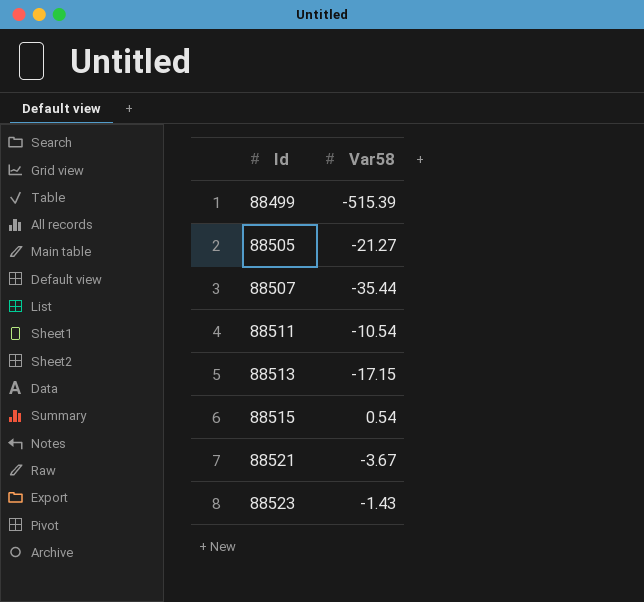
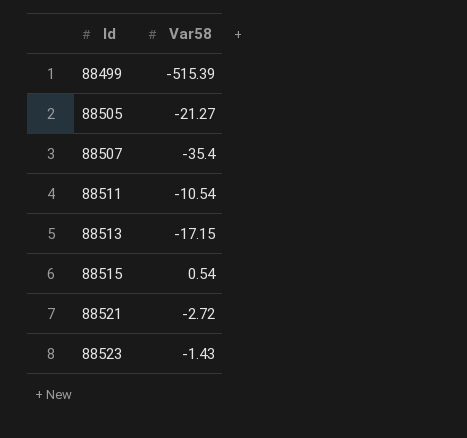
88507 | Var58: -35.44 -> -35.4
88521 | Var58: -3.67 -> -2.72

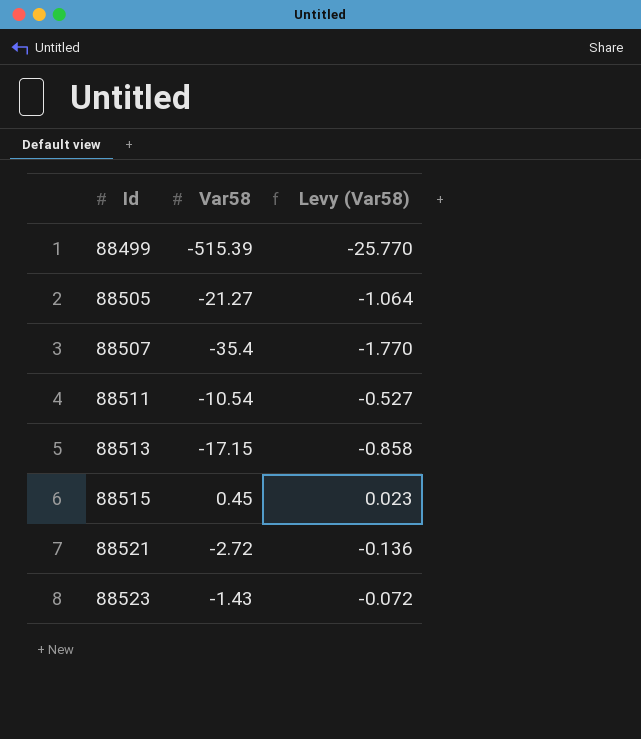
column Levy (Var58) | formula: none -> [Var58] * 0.05
88515 | Var58: 0.54 -> 0.45

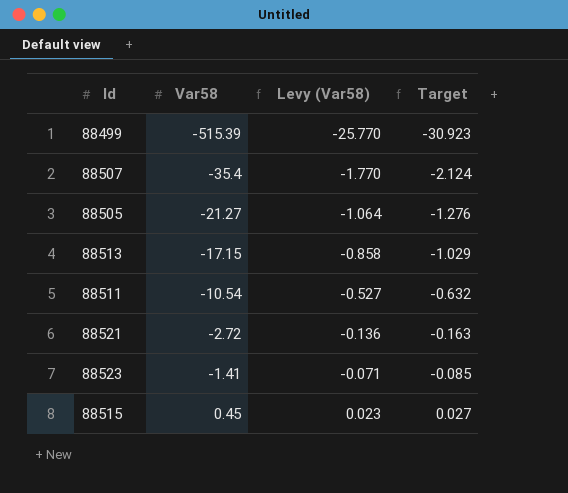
row order: Id ascending -> Var58 ascending
column Target | formula: none -> [Var58] * 0.06
88523 | Var58: -1.43 -> -1.41
88523 | Levy (Var58): -0.072 -> -0.071

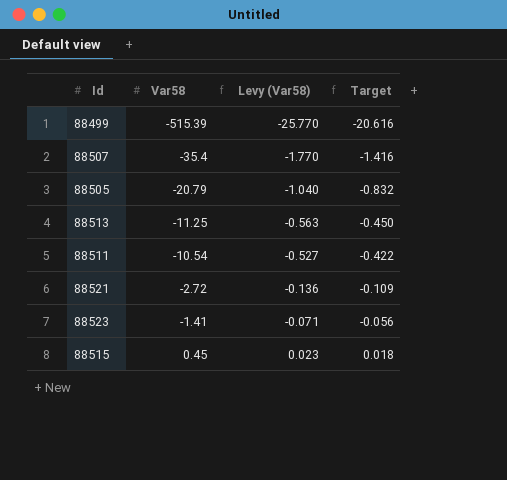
column Target | formula: [Var58] * 0.06 -> [Var58] * 0.04
88505 | Var58: -21.27 -> -20.79
88505 | Levy (Var58): -1.064 -> -1.040
88513 | Var58: -17.15 -> -11.25
88513 | Levy (Var58): -0.858 -> -0.563

